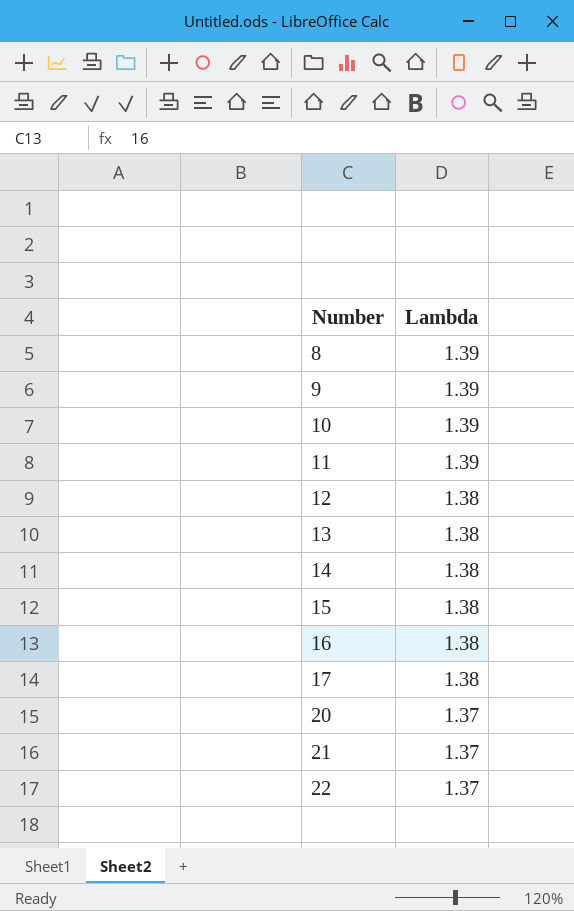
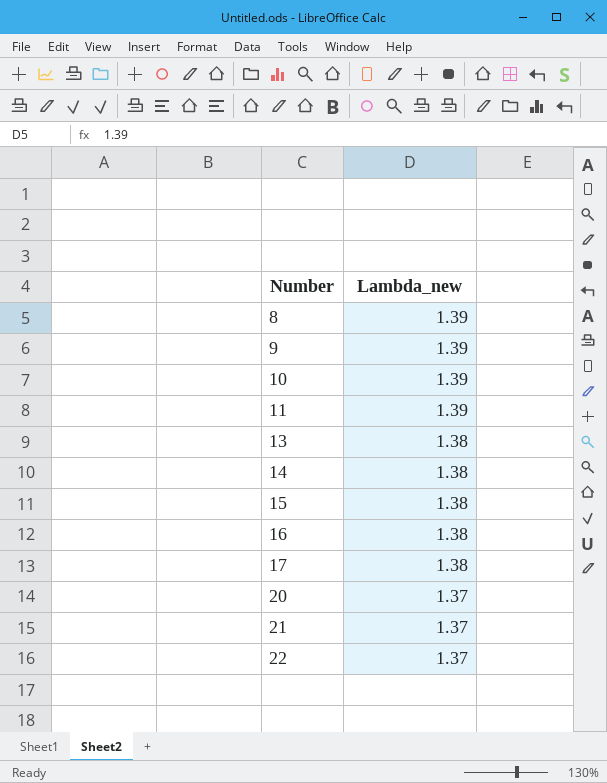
column name: Lambda -> Lambda_new
row 12: 1.38 -> none

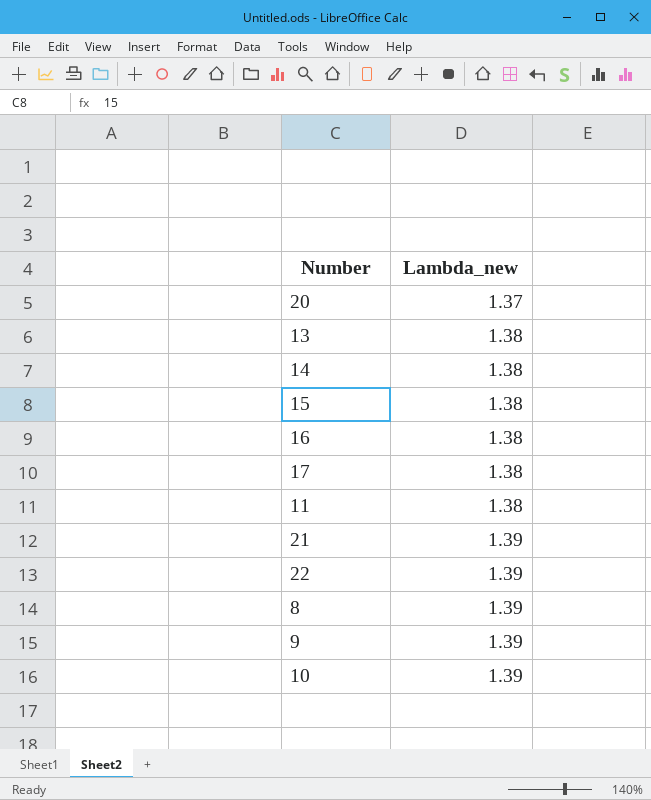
row order: Number ascending -> Lambda_new ascending
11 | Lambda_new: 1.39 -> 1.38
21 | Lambda_new: 1.37 -> 1.39
22 | Lambda_new: 1.37 -> 1.39

